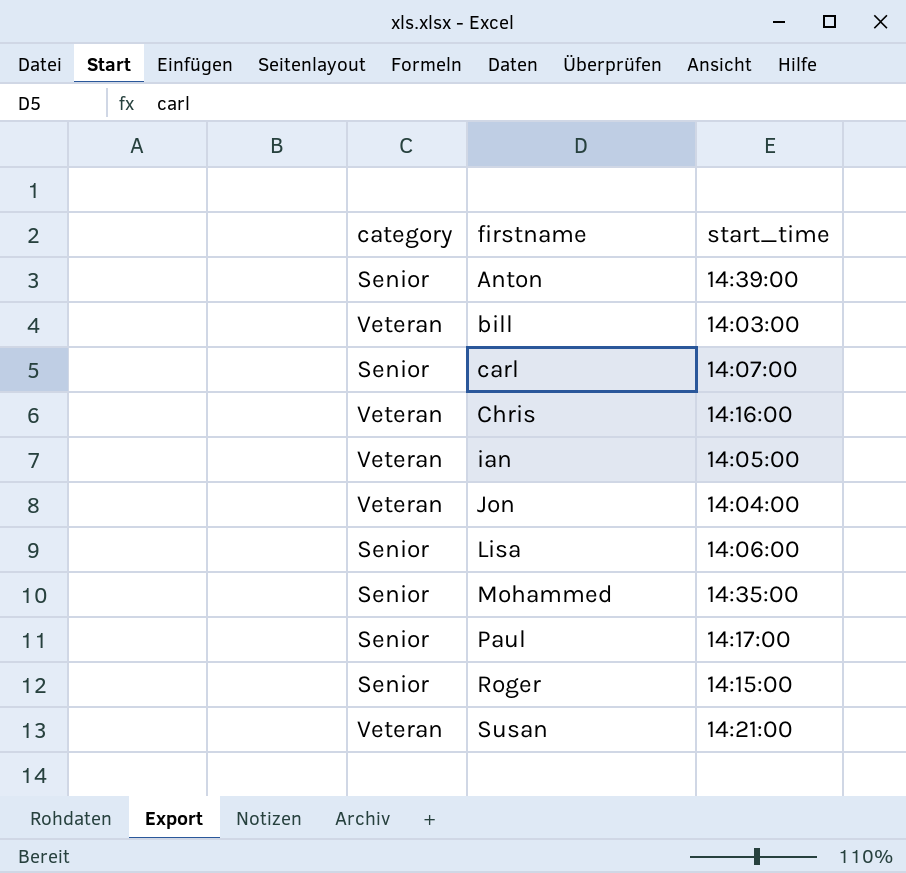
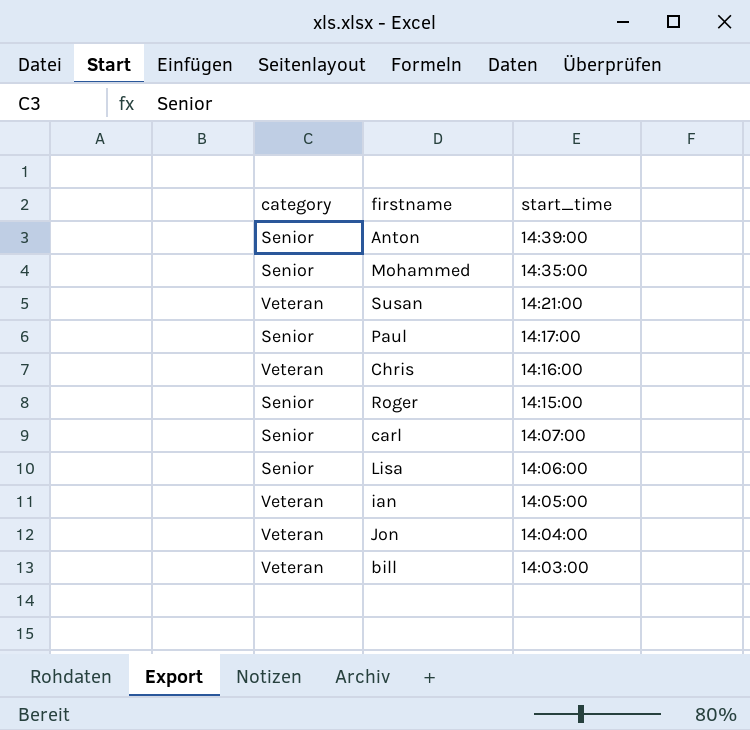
row order: firstname ascending -> start_time descending

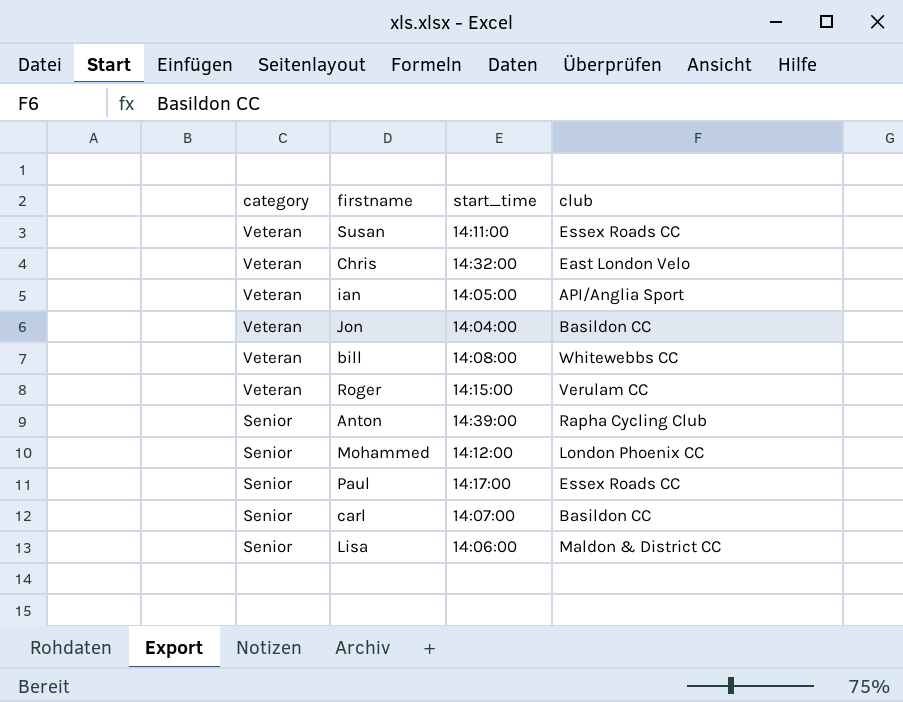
row order: start_time descending -> category descending
column club | position: none -> 4
Susan | start_time: 14:21:00 -> 14:11:00
Chris | start_time: 14:16:00 -> 14:32:00
bill | start_time: 14:03:00 -> 14:08:00
Roger | category: Senior -> Veteran
Mohammed | start_time: 14:35:00 -> 14:12:00

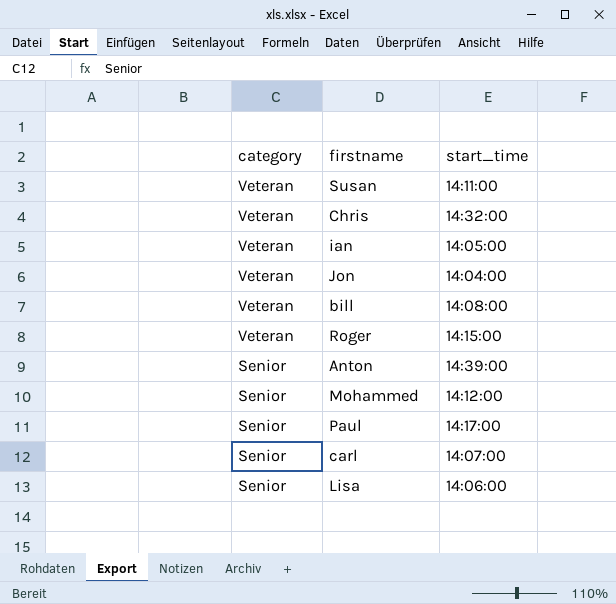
column club | position: 4 -> none

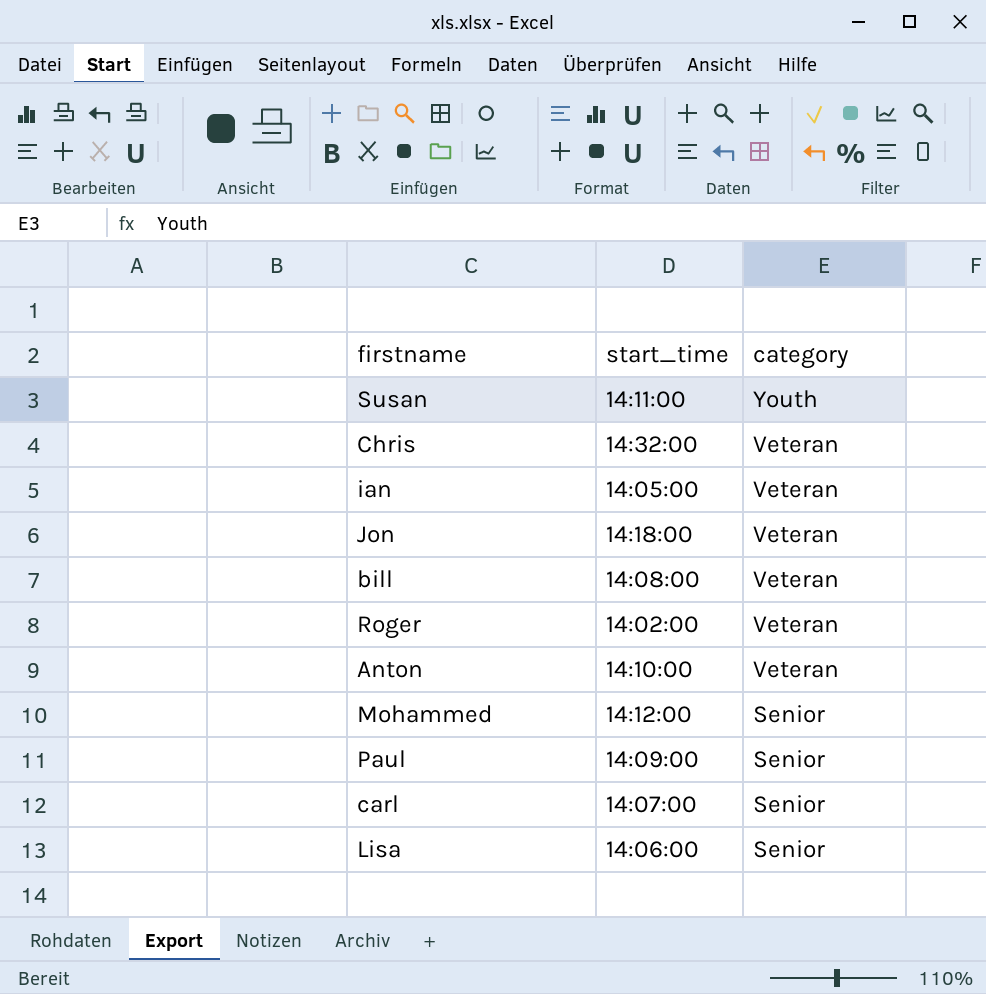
column category | position: 1 -> 3
Susan | category: Veteran -> Youth
Jon | start_time: 14:04:00 -> 14:18:00
Roger | start_time: 14:15:00 -> 14:02:00
Anton | start_time: 14:39:00 -> 14:10:00
Anton | category: Senior -> Veteran
Paul | start_time: 14:17:00 -> 14:09:00

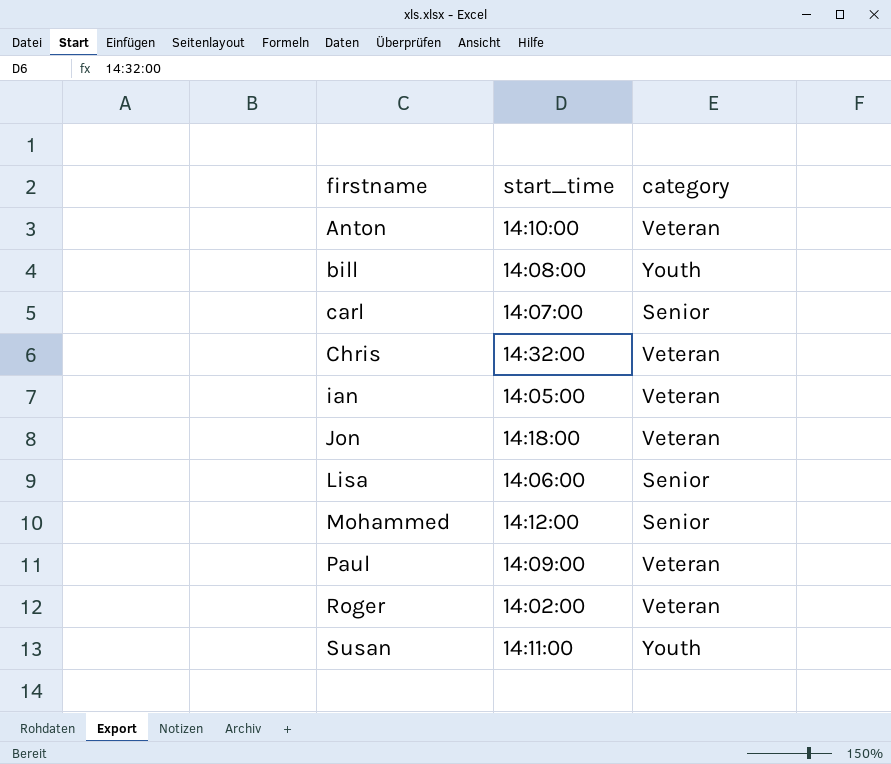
row order: category descending -> firstname ascending
bill | category: Veteran -> Youth
Paul | category: Senior -> Veteran

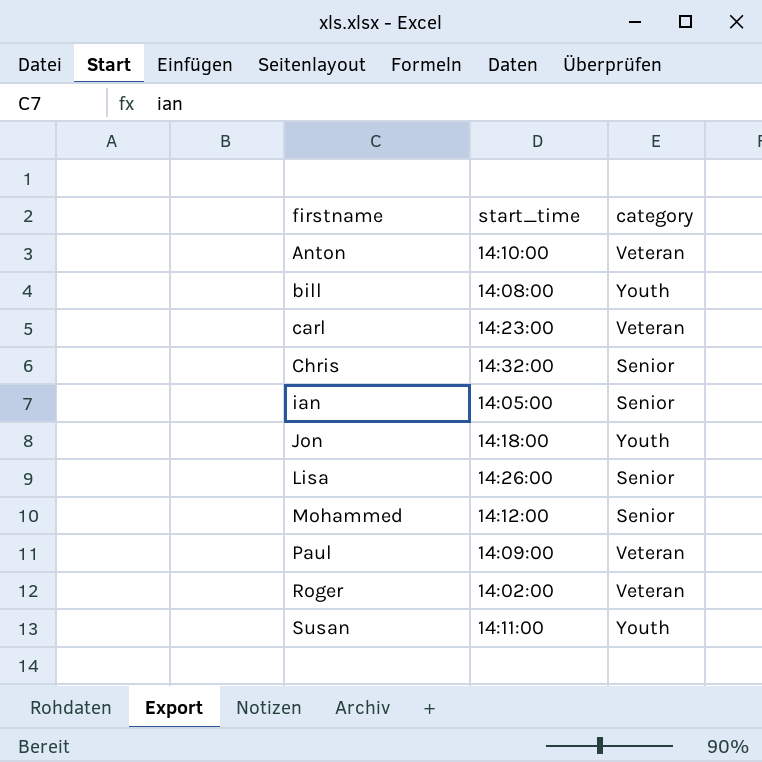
carl | start_time: 14:07:00 -> 14:23:00
carl | category: Senior -> Veteran
Chris | category: Veteran -> Senior
ian | category: Veteran -> Senior
Jon | category: Veteran -> Youth
Lisa | start_time: 14:06:00 -> 14:26:00

